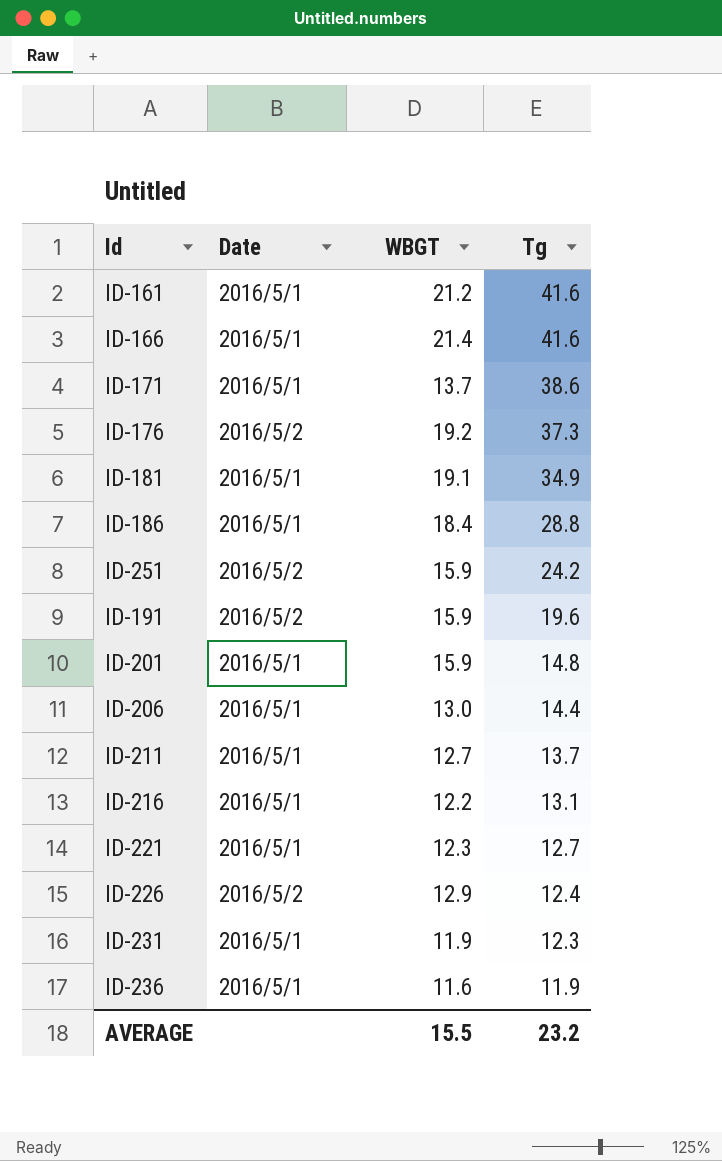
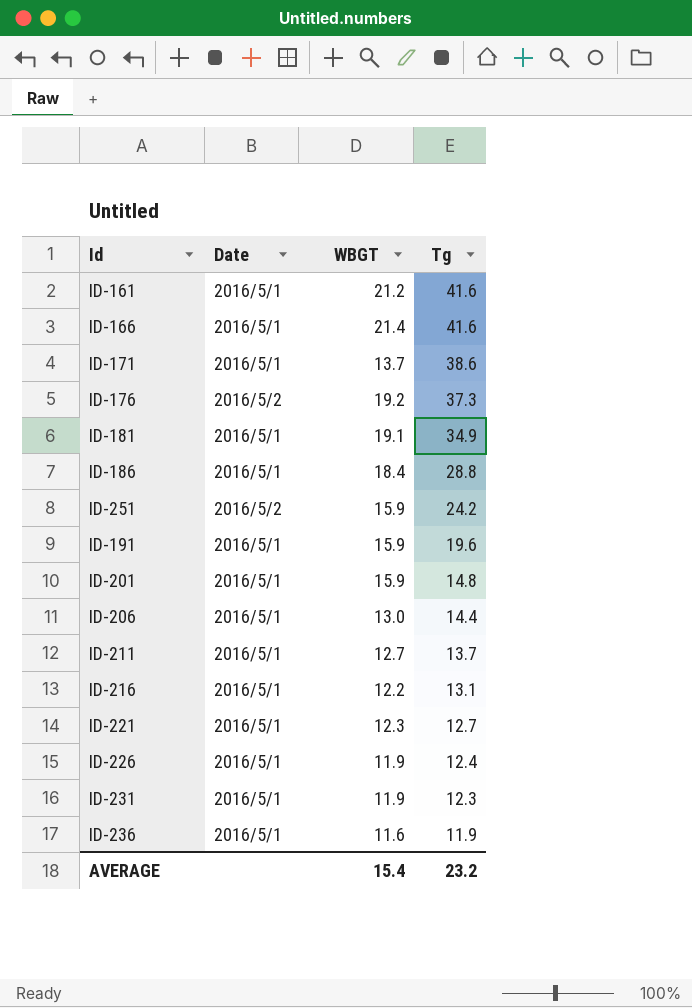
ID-191 | Date: 2016/5/2 -> 2016/5/1
ID-226 | Date: 2016/5/2 -> 2016/5/1
ID-226 | WBGT: 12.9 -> 11.9
AVERAGE | WBGT: 15.5 -> 15.4

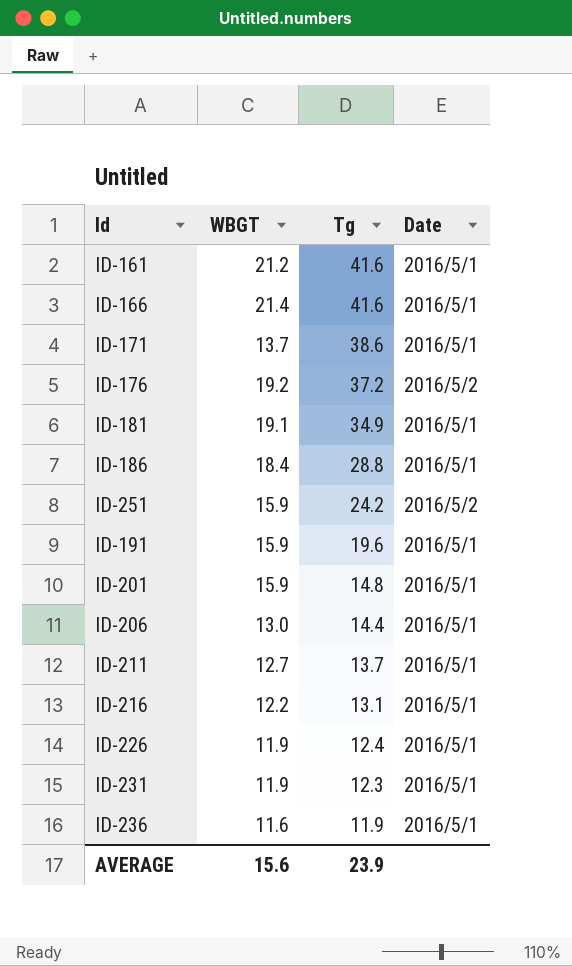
column Date | position: 2 -> 4
row ID-221: 2016/5/1 | 12.3 | 12.7 -> none
ID-176 | Tg: 37.3 -> 37.2
AVERAGE | WBGT: 15.4 -> 15.6
AVERAGE | Tg: 23.2 -> 23.9

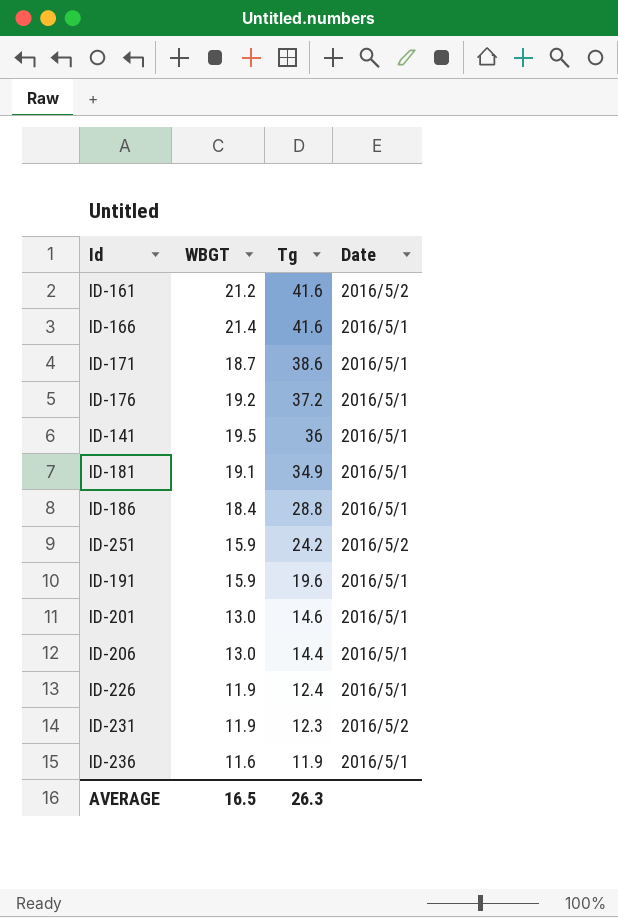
row ID-211: 12.7 | 13.7 | 2016/5/1 -> none
row ID-216: 12.2 | 13.1 | 2016/5/1 -> none
ID-161 | Date: 2016/5/1 -> 2016/5/2
ID-171 | WBGT: 13.7 -> 18.7
ID-176 | Date: 2016/5/2 -> 2016/5/1
row ID-141: none -> 19.5 | 36 | 2016/5/1
ID-201 | WBGT: 15.9 -> 13.0
ID-201 | Tg: 14.8 -> 14.6
ID-231 | Date: 2016/5/1 -> 2016/5/2
AVERAGE | WBGT: 15.6 -> 16.5
AVERAGE | Tg: 23.9 -> 26.3

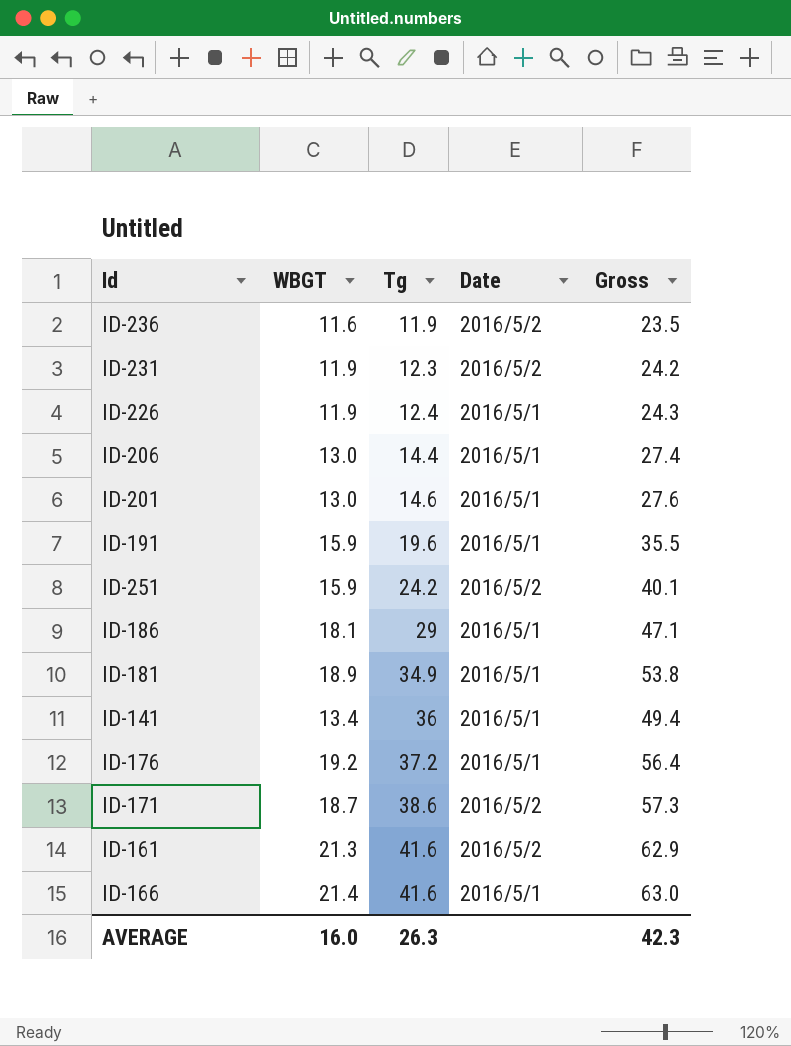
row order: Tg descending -> Tg ascending
column Gross | formula: none -> [WBGT] + [Tg]
ID-236 | Date: 2016/5/1 -> 2016/5/2
ID-186 | WBGT: 18.4 -> 18.1
ID-186 | Tg: 28.8 -> 29
ID-181 | WBGT: 19.1 -> 18.9
ID-141 | WBGT: 19.5 -> 13.4
ID-171 | Date: 2016/5/1 -> 2016/5/2
ID-161 | WBGT: 21.2 -> 21.3
AVERAGE | WBGT: 16.5 -> 16.0

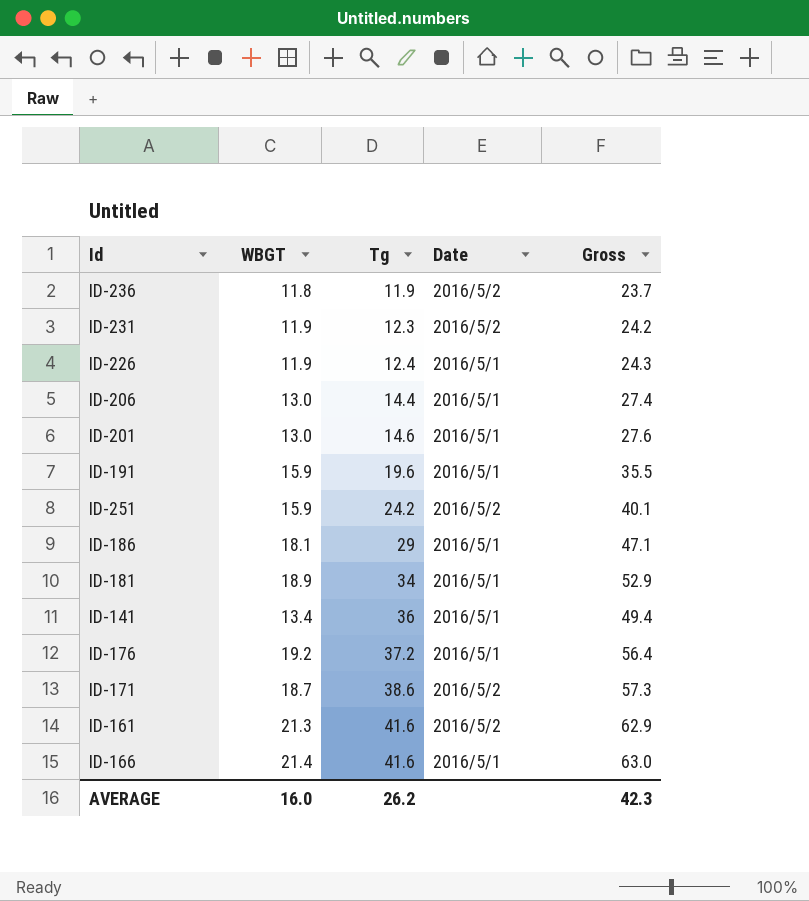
ID-236 | WBGT: 11.6 -> 11.8
ID-236 | Gross: 23.5 -> 23.7
ID-181 | Tg: 34.9 -> 34
ID-181 | Gross: 53.8 -> 52.9
AVERAGE | Tg: 26.3 -> 26.2

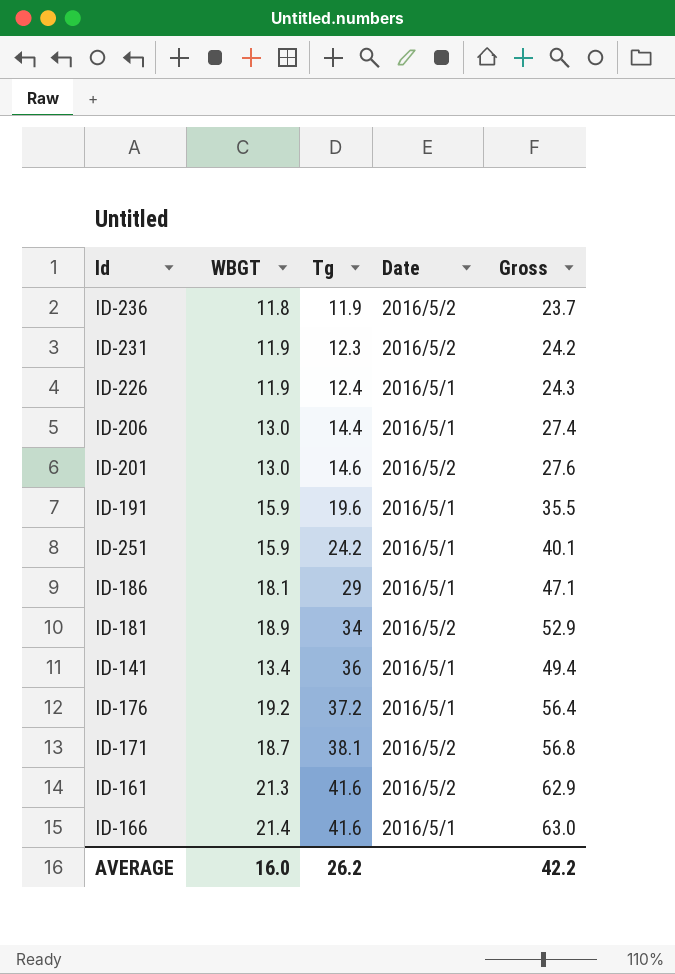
ID-201 | Date: 2016/5/1 -> 2016/5/2
ID-251 | Date: 2016/5/2 -> 2016/5/1
ID-181 | Date: 2016/5/1 -> 2016/5/2
ID-171 | Tg: 38.6 -> 38.1
ID-171 | Gross: 57.3 -> 56.8
AVERAGE | Gross: 42.3 -> 42.2

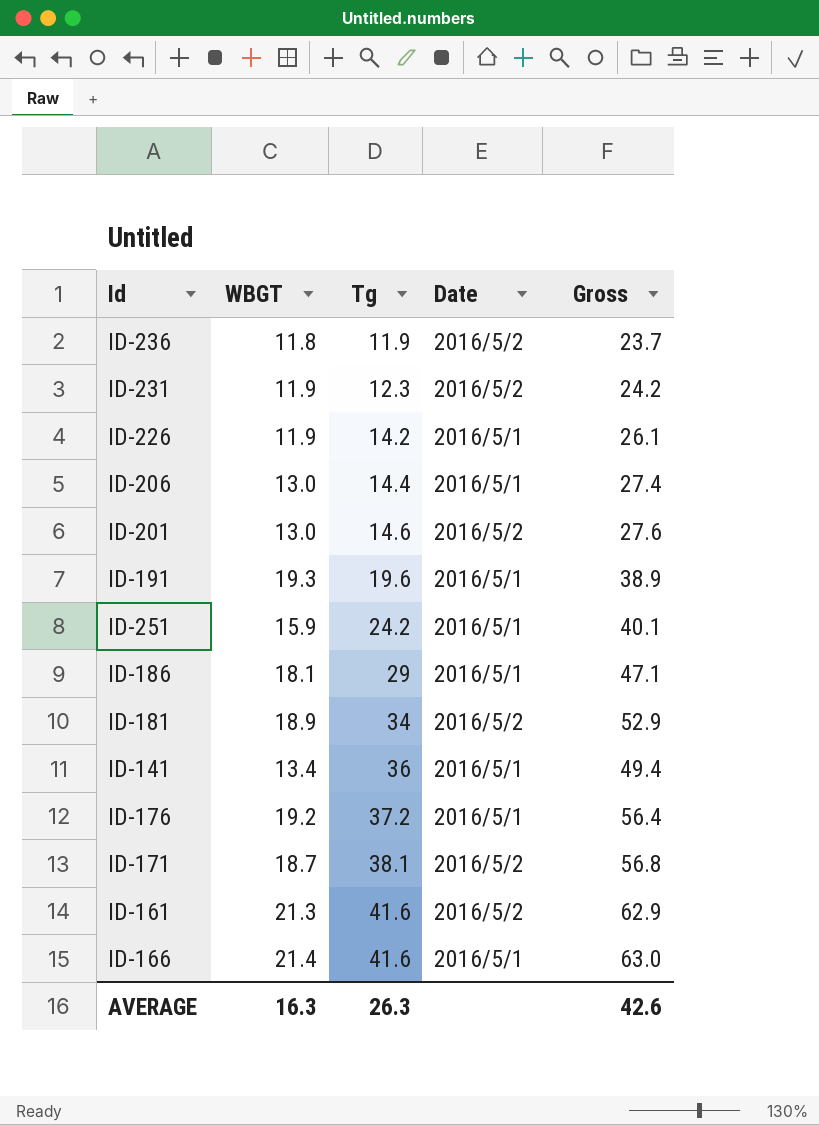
ID-226 | Tg: 12.4 -> 14.2
ID-226 | Gross: 24.3 -> 26.1
ID-191 | WBGT: 15.9 -> 19.3
ID-191 | Gross: 35.5 -> 38.9
AVERAGE | WBGT: 16.0 -> 16.3
AVERAGE | Tg: 26.2 -> 26.3
AVERAGE | Gross: 42.2 -> 42.6

